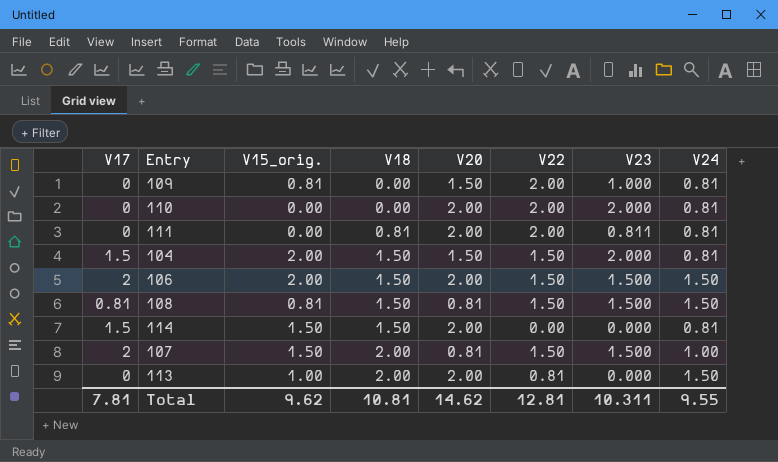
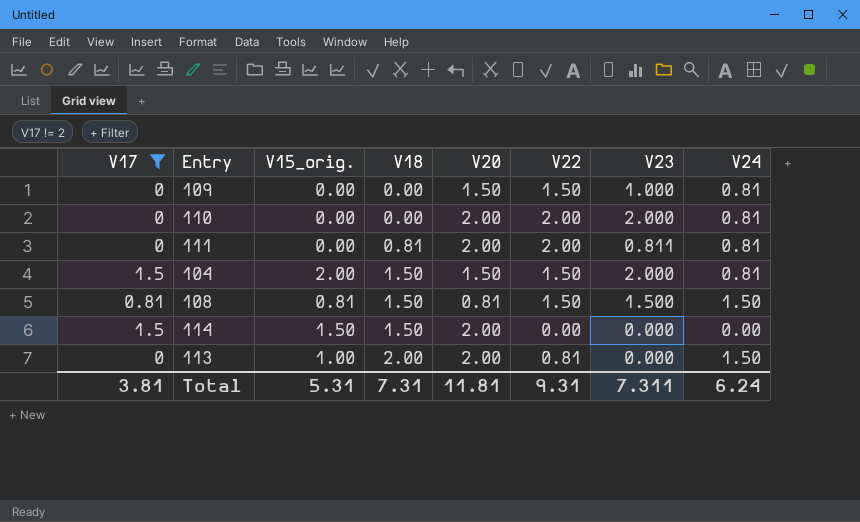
filter: none -> V17 != 2
109 | V15_orig.: 0.81 -> 0.00
109 | V22: 2.00 -> 1.50
114 | V24: 0.81 -> 0.00
Total | V17: 7.81 -> 3.81
Total | V15_orig.: 9.62 -> 5.31
Total | V18: 10.81 -> 7.31
Total | V20: 14.62 -> 11.81
Total | V22: 12.81 -> 9.31
Total | V23: 10.311 -> 7.311
Total | V24: 9.55 -> 6.24

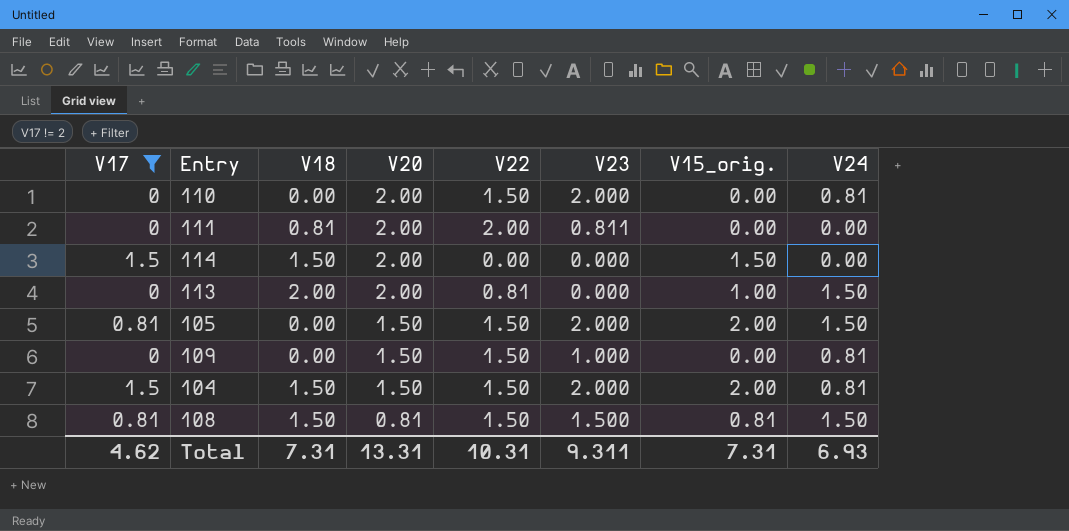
row order: V18 ascending -> V20 descending
column V15_orig. | position: 3 -> 7
110 | V22: 2.00 -> 1.50
111 | V24: 0.81 -> 0.00
row 105: none -> 0.81 | 0.00 | 1.50 | 1.50 | 2.000 | 2.00 | 1.50
Total | V17: 3.81 -> 4.62
Total | V20: 11.81 -> 13.31
Total | V22: 9.31 -> 10.31
Total | V23: 7.311 -> 9.311
Total | V15_orig.: 5.31 -> 7.31
Total | V24: 6.24 -> 6.93

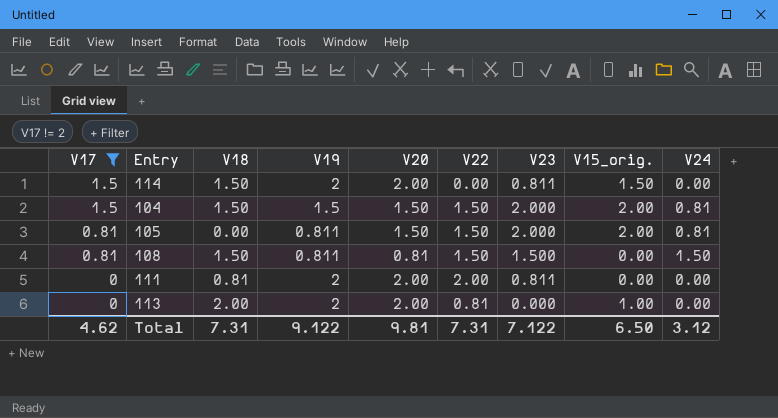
row order: V20 descending -> V17 descending
column V19 | position: none -> 4
row 110: 0 | 0.00 | 2.00 | 1.50 | 2.000 | 0.00 | 0.81 -> none
row 109: 0 | 0.00 | 1.50 | 1.50 | 1.000 | 0.00 | 0.81 -> none
114 | V23: 0.000 -> 0.811
105 | V24: 1.50 -> 0.81
108 | V15_orig.: 0.81 -> 0.00
113 | V24: 1.50 -> 0.00
Total | V20: 13.31 -> 9.81
Total | V22: 10.31 -> 7.31
Total | V23: 9.311 -> 7.122
Total | V15_orig.: 7.31 -> 6.50
Total | V24: 6.93 -> 3.12

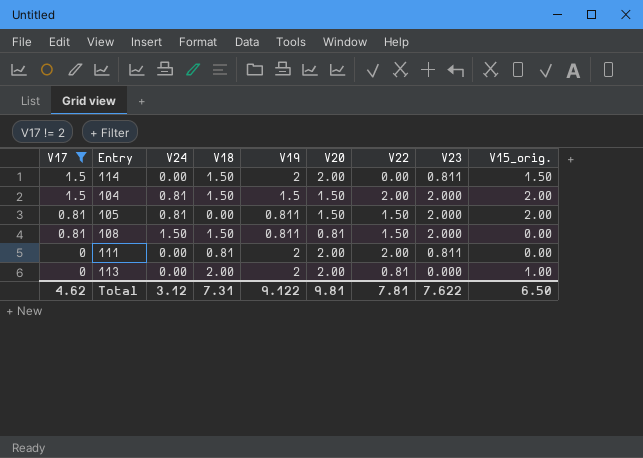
column V24 | position: 9 -> 3
104 | V22: 1.50 -> 2.00
108 | V23: 1.500 -> 2.000
Total | V22: 7.31 -> 7.81
Total | V23: 7.122 -> 7.622

